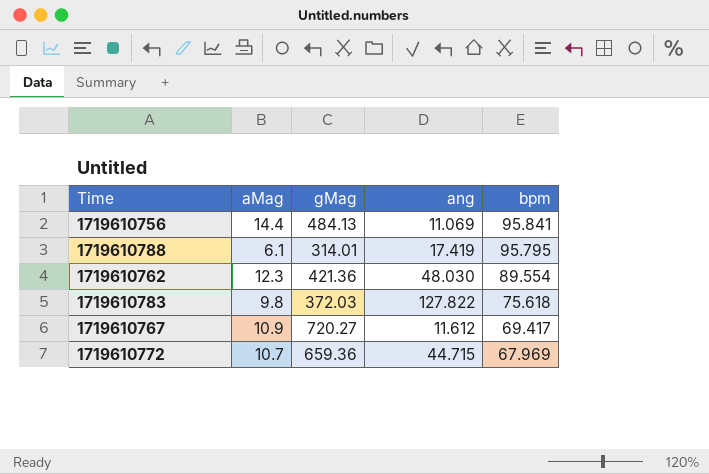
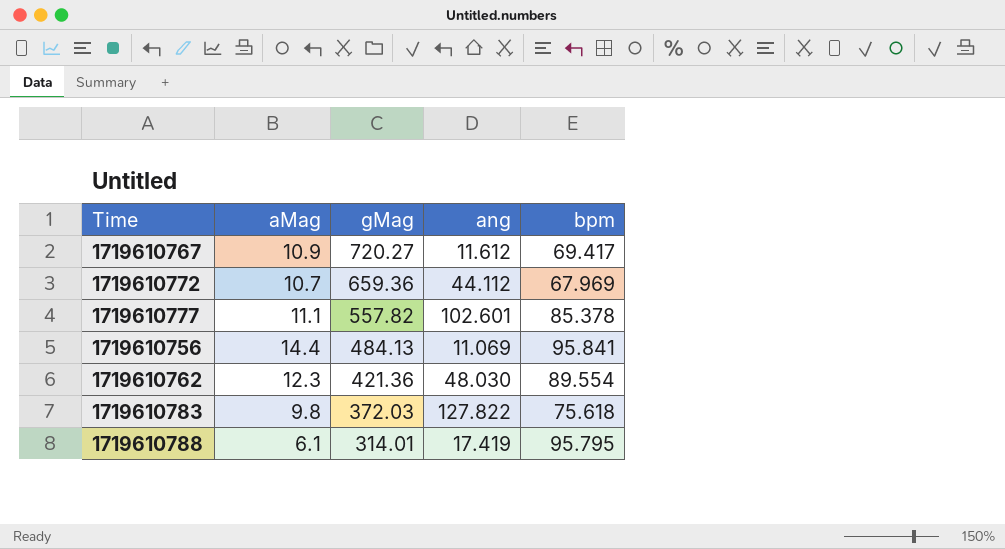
row order: bpm descending -> gMag descending
1719610772 | ang: 44.715 -> 44.112
row 1719610777: none -> 11.1 | 557.82 | 102.601 | 85.378

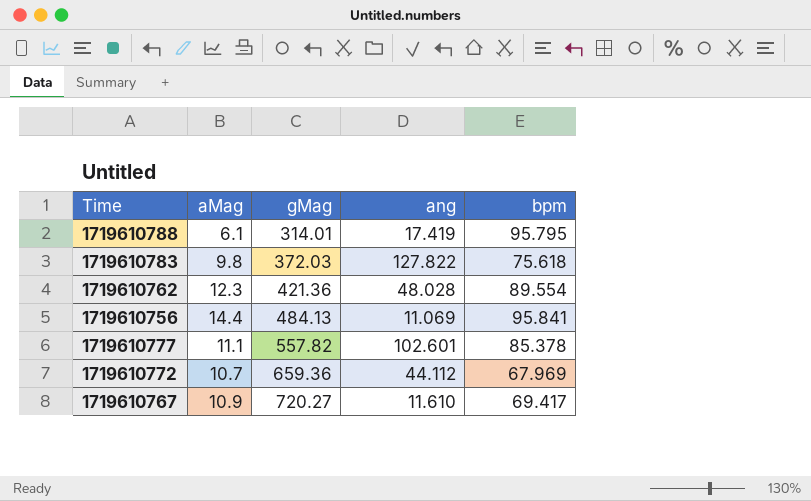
row order: gMag descending -> gMag ascending
1719610762 | ang: 48.030 -> 48.028
1719610767 | ang: 11.612 -> 11.610

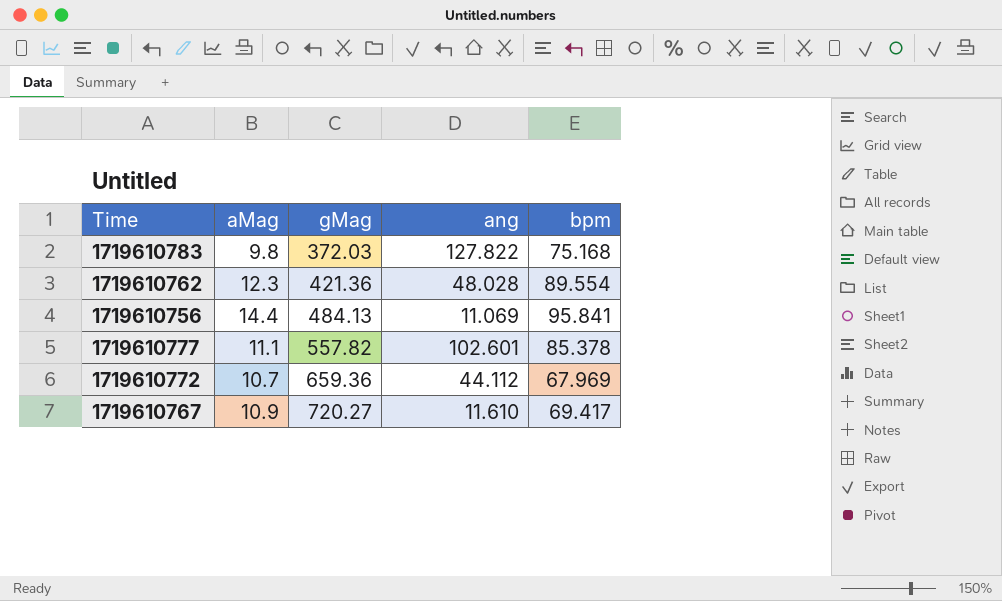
row 1719610788: 6.1 | 314.01 | 17.419 | 95.795 -> none
1719610783 | bpm: 75.618 -> 75.168

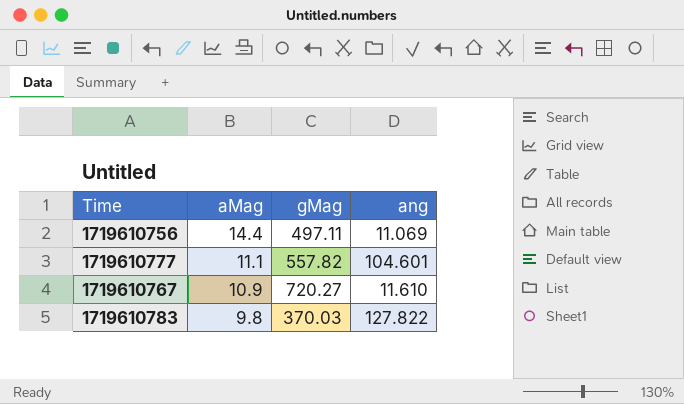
row order: gMag ascending -> aMag descending
column bpm | position: 5 -> none
row 1719610762: 12.3 | 421.36 | 48.028 | 89.554 -> none
row 1719610772: 10.7 | 659.36 | 44.112 | 67.969 -> none
1719610756 | gMag: 484.13 -> 497.11
1719610777 | ang: 102.601 -> 104.601
1719610783 | gMag: 372.03 -> 370.03

